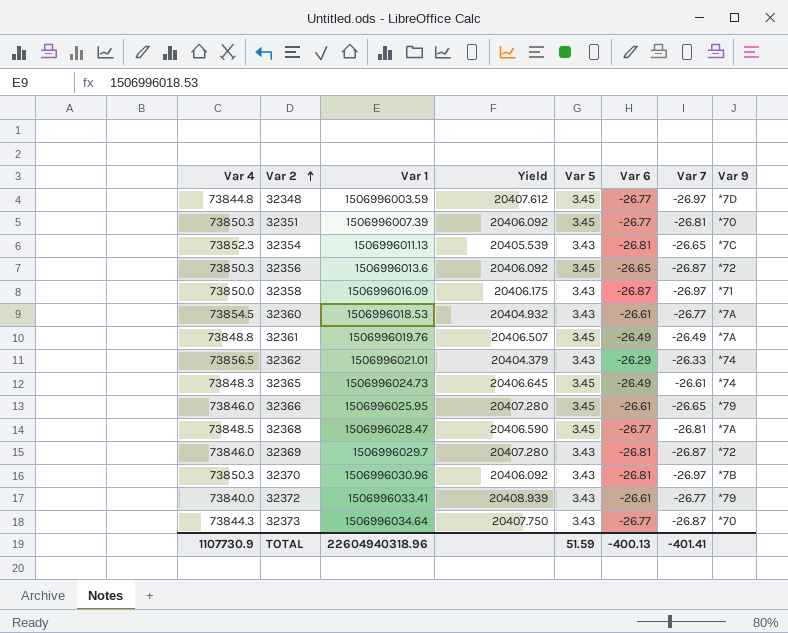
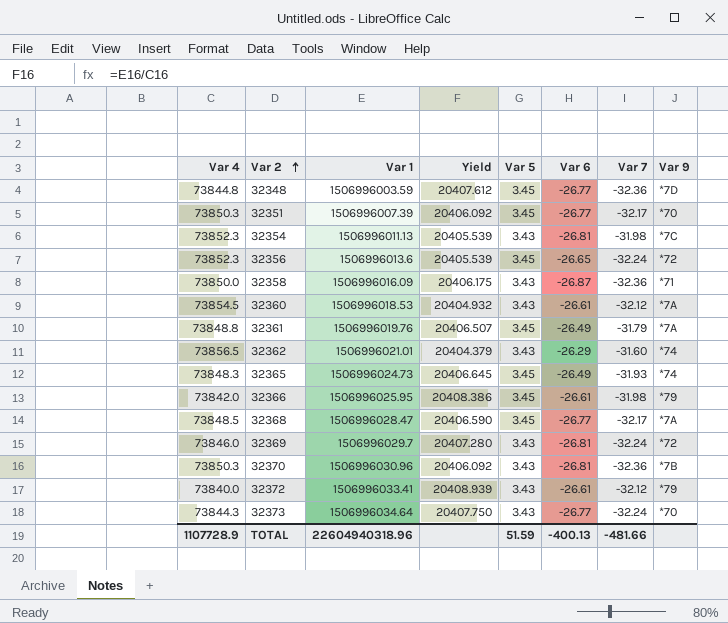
32348 | Var 7: -26.97 -> -32.36
32351 | Var 7: -26.81 -> -32.17
32354 | Var 7: -26.65 -> -31.98
32356 | Var 4: 73850.3 -> 73852.3
32356 | Yield: 20406.092 -> 20405.539
32356 | Var 7: -26.87 -> -32.24
32358 | Var 7: -26.97 -> -32.36
32360 | Var 7: -26.77 -> -32.12
32361 | Var 7: -26.49 -> -31.79
32362 | Var 7: -26.33 -> -31.60
32365 | Var 7: -26.61 -> -31.93
32366 | Var 4: 73846.0 -> 73842.0
32366 | Yield: 20407.280 -> 20408.386
32366 | Var 7: -26.65 -> -31.98
32368 | Var 7: -26.81 -> -32.17
32369 | Var 7: -26.87 -> -32.24
32370 | Var 7: -26.97 -> -32.36
32372 | Var 7: -26.77 -> -32.12
32373 | Var 7: -26.87 -> -32.24
TOTAL | Var 4: 1107730.9 -> 1107728.9
TOTAL | Var 7: -401.41 -> -481.66

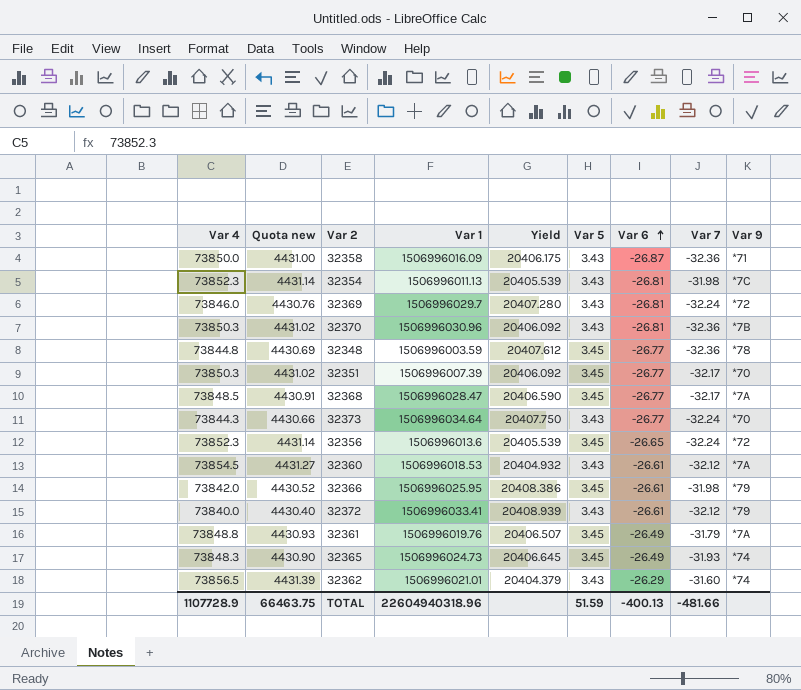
row order: Var 2 ascending -> Var 6 ascending
column Quota new | formula: none -> [Var 4] * 0.06
32348 | Var 9: *7D -> *78

